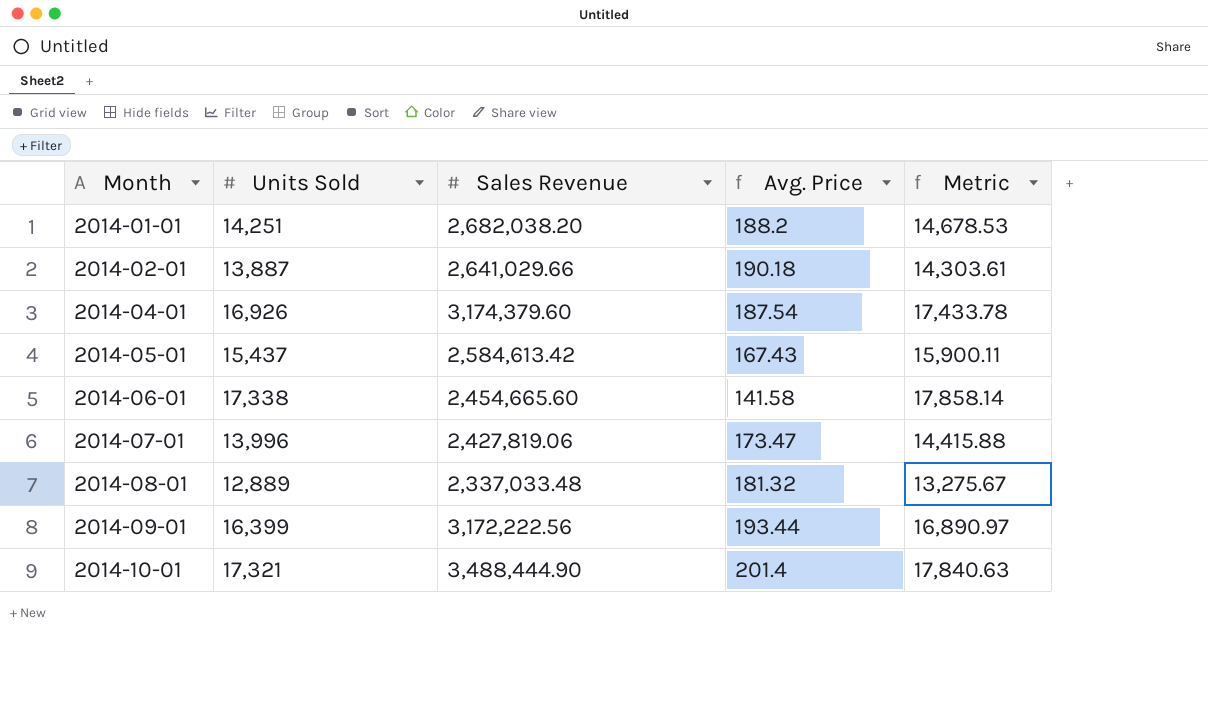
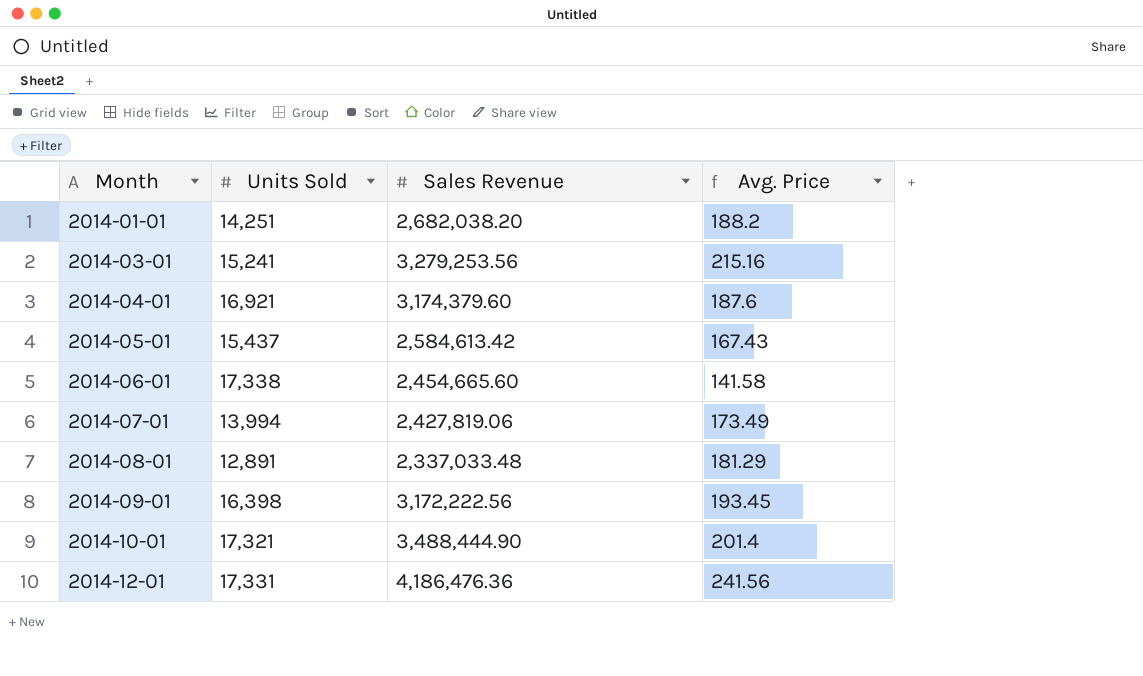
column Metric | formula: [Units Sold] * 1.03 -> none
row 2014-02-01: 13,887 | 2,641,029.66 | 190.18 | 14,303.61 -> none
row 2014-03-01: none -> 15,241 | 3,279,253.56 | 215.16
2014-04-01 | Units Sold: 16,926 -> 16,921
2014-04-01 | Avg. Price: 187.54 -> 187.6
2014-07-01 | Units Sold: 13,996 -> 13,994
2014-07-01 | Avg. Price: 173.47 -> 173.49
2014-08-01 | Units Sold: 12,889 -> 12,891
2014-08-01 | Avg. Price: 181.32 -> 181.29
2014-09-01 | Units Sold: 16,399 -> 16,398
2014-09-01 | Avg. Price: 193.44 -> 193.45
row 2014-12-01: none -> 17,331 | 4,186,476.36 | 241.56

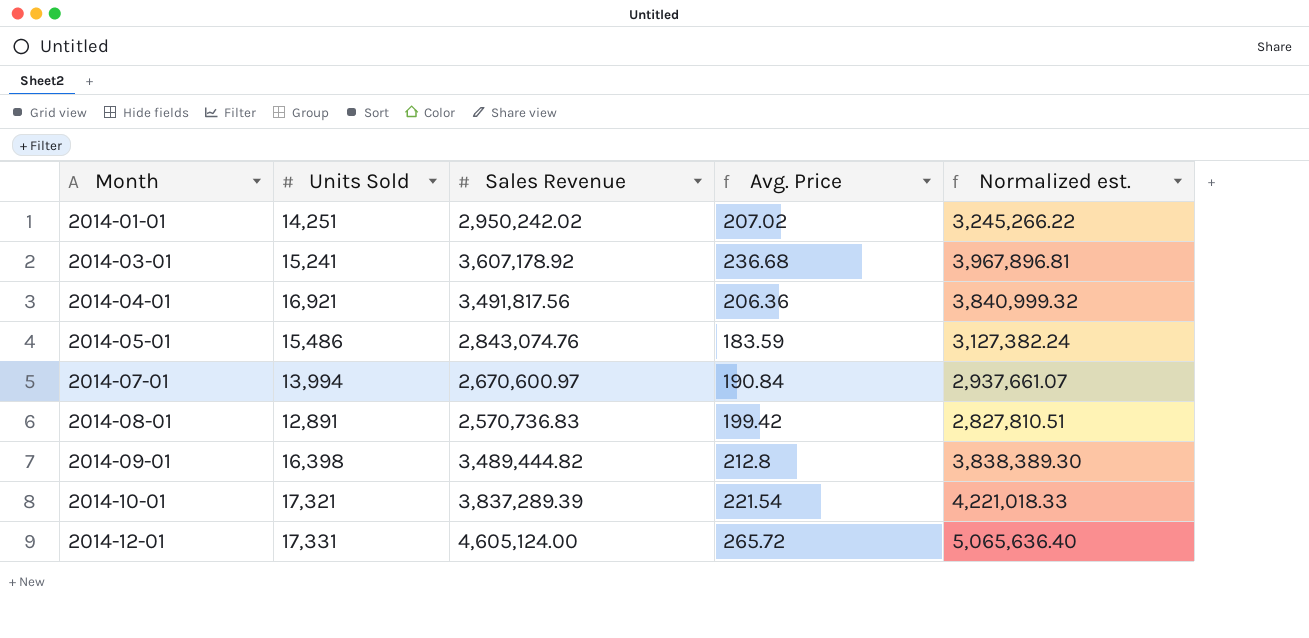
column Normalized est. | formula: none -> [Sales Revenue] * 1.1
row 2014-06-01: 17,338 | 2,454,665.60 | 141.58 -> none
2014-01-01 | Sales Revenue: 2,682,038.20 -> 2,950,242.02
2014-01-01 | Avg. Price: 188.2 -> 207.02
2014-03-01 | Sales Revenue: 3,279,253.56 -> 3,607,178.92
2014-03-01 | Avg. Price: 215.16 -> 236.68
2014-04-01 | Sales Revenue: 3,174,379.60 -> 3,491,817.56
2014-04-01 | Avg. Price: 187.6 -> 206.36
2014-05-01 | Units Sold: 15,437 -> 15,486
2014-05-01 | Sales Revenue: 2,584,613.42 -> 2,843,074.76
2014-05-01 | Avg. Price: 167.43 -> 183.59
2014-07-01 | Sales Revenue: 2,427,819.06 -> 2,670,600.97
2014-07-01 | Avg. Price: 173.49 -> 190.84
2014-08-01 | Sales Revenue: 2,337,033.48 -> 2,570,736.83
2014-08-01 | Avg. Price: 181.29 -> 199.42
2014-09-01 | Sales Revenue: 3,172,222.56 -> 3,489,444.82
2014-09-01 | Avg. Price: 193.45 -> 212.8
2014-10-01 | Sales Revenue: 3,488,444.90 -> 3,837,289.39
2014-10-01 | Avg. Price: 201.4 -> 221.54
2014-12-01 | Sales Revenue: 4,186,476.36 -> 4,605,124.00
2014-12-01 | Avg. Price: 241.56 -> 265.72

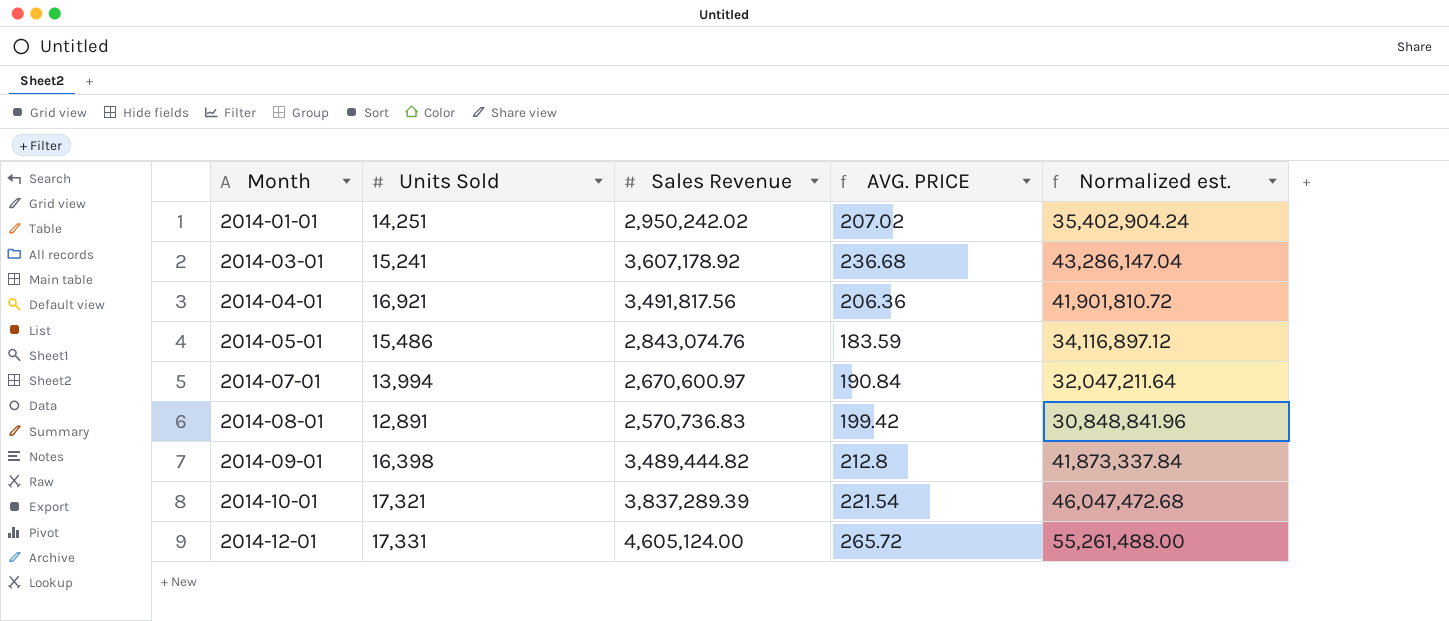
column name: Avg. Price -> AVG. PRICE
column Normalized est. | formula: [Sales Revenue] * 1.1 -> [Sales Revenue] * 12

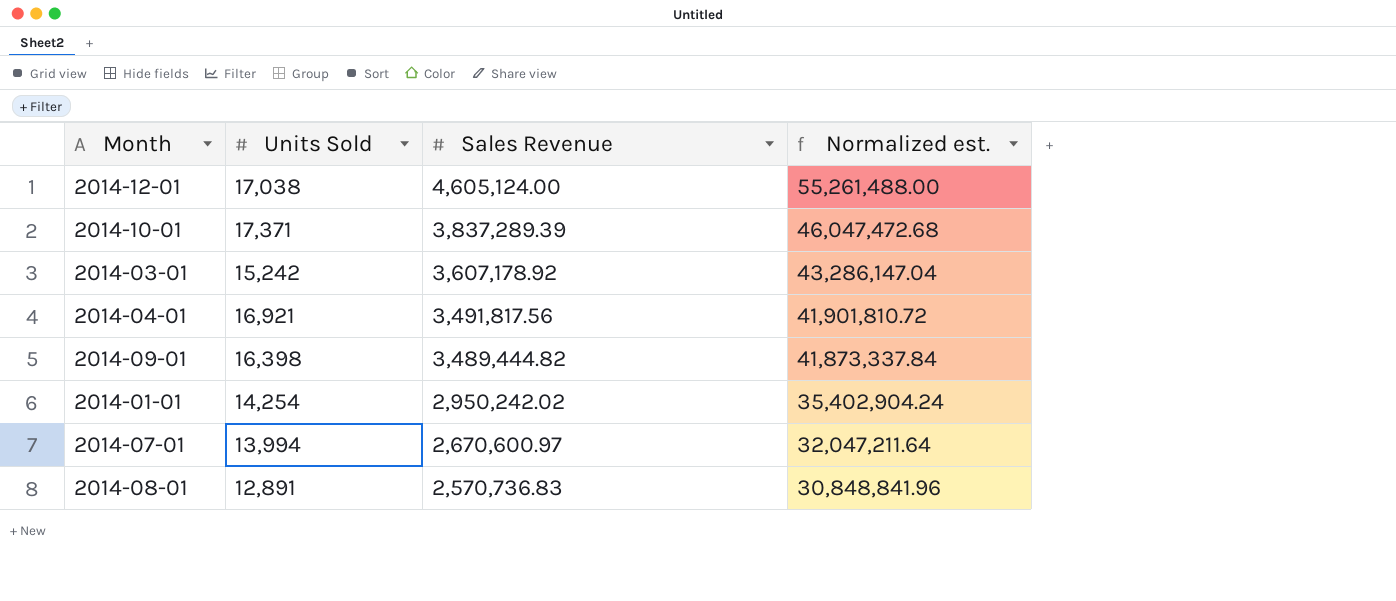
row order: Month ascending -> Sales Revenue descending
column AVG. PRICE | formula: [Sales Revenue] / [Units Sold] -> none
row 2014-05-01: 15,486 | 2,843,074.76 | 183.59 | 34,116,897.12 -> none
2014-12-01 | Units Sold: 17,331 -> 17,038
2014-10-01 | Units Sold: 17,321 -> 17,371
2014-03-01 | Units Sold: 15,241 -> 15,242
2014-01-01 | Units Sold: 14,251 -> 14,254

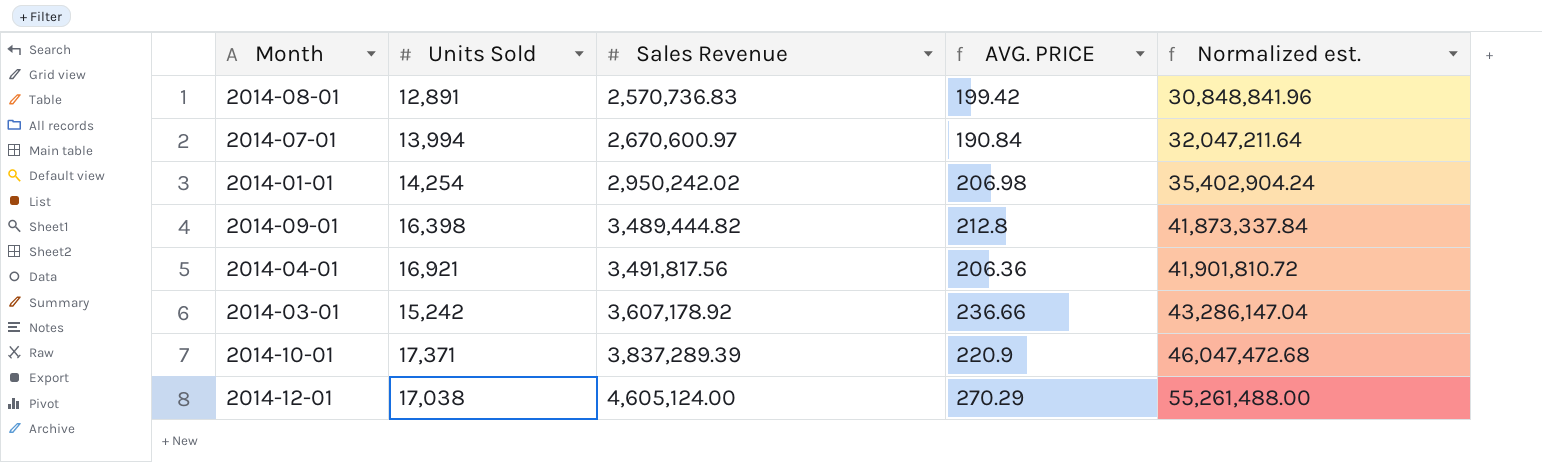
row order: Sales Revenue descending -> Sales Revenue ascending
column AVG. PRICE | formula: none -> [Sales Revenue] / [Units Sold]

